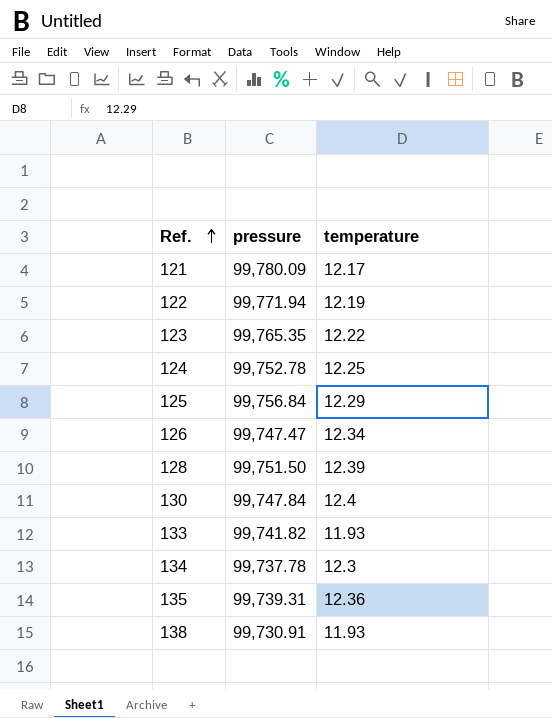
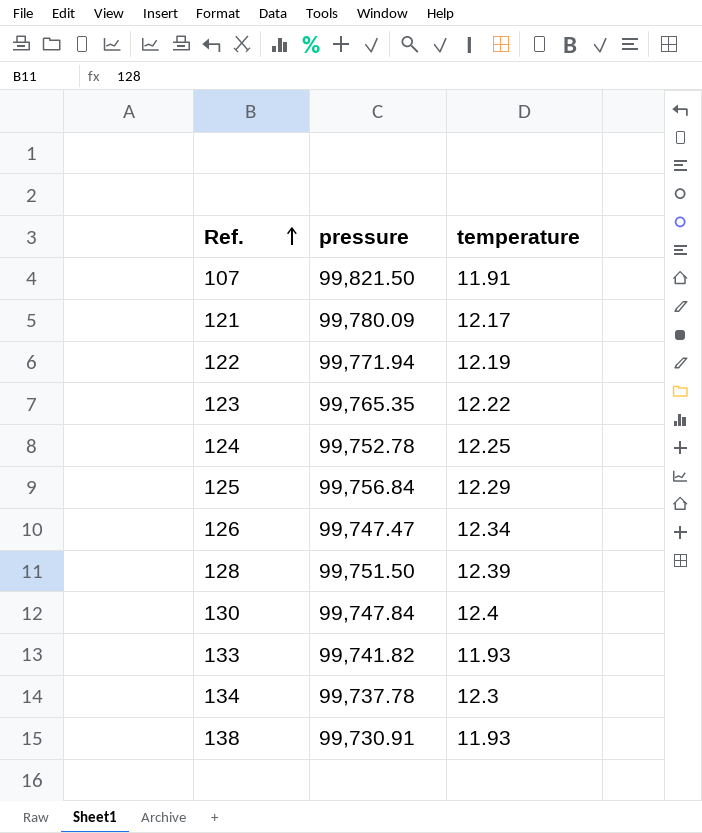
row 135: 99,739.31 | 12.36 -> none
row 107: none -> 99,821.50 | 11.91

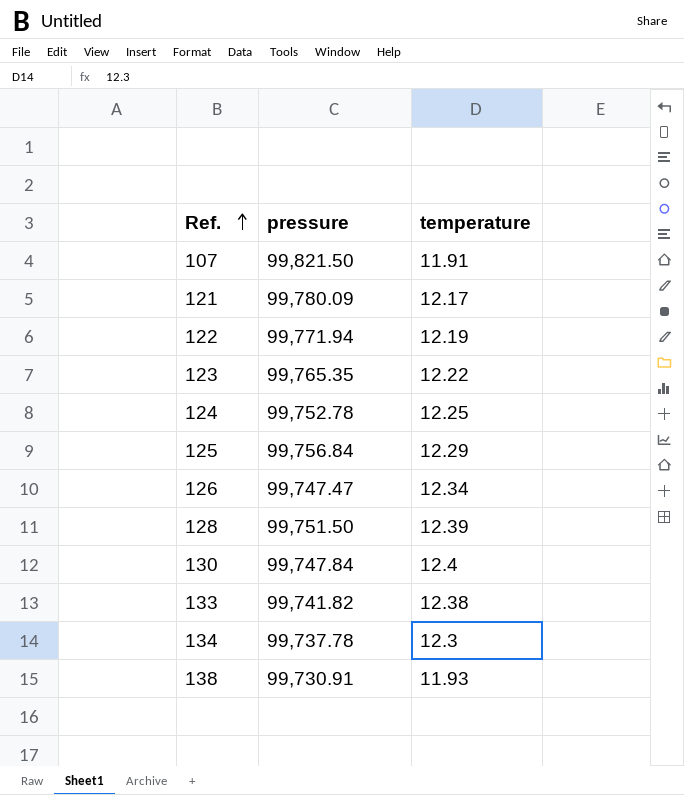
133 | temperature: 11.93 -> 12.38

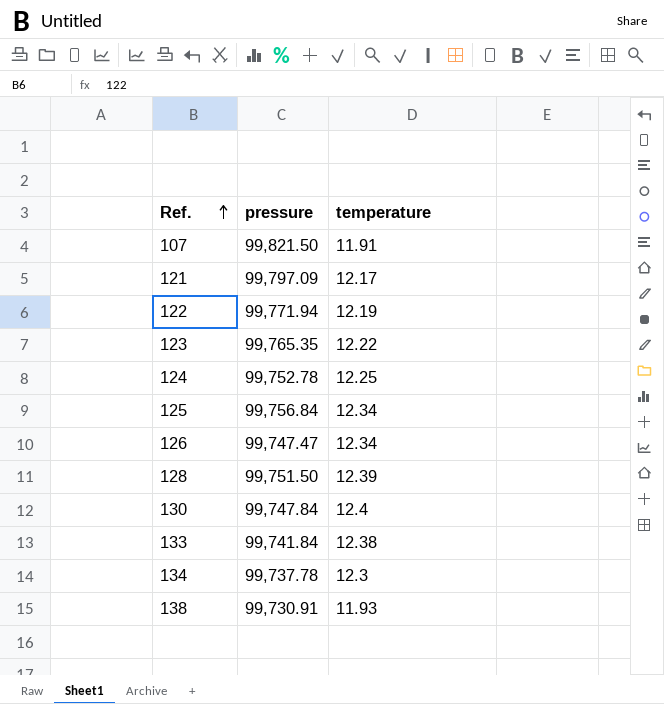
121 | pressure: 99,780.09 -> 99,797.09
125 | temperature: 12.29 -> 12.34
133 | pressure: 99,741.82 -> 99,741.84

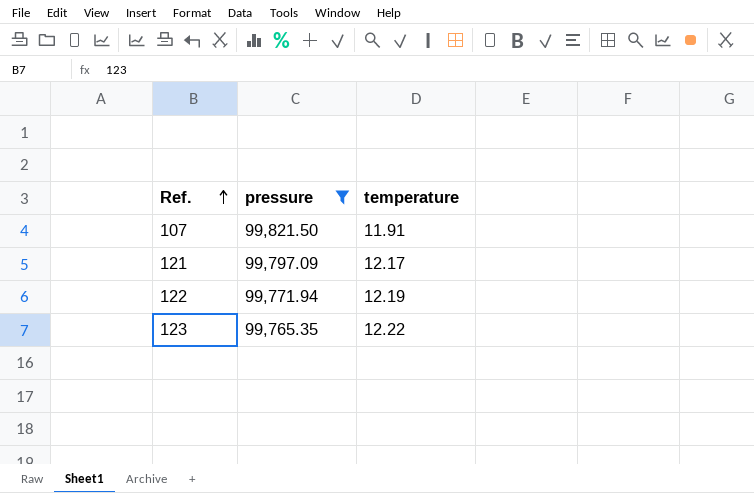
filter: none -> pressure >= 99,765.35

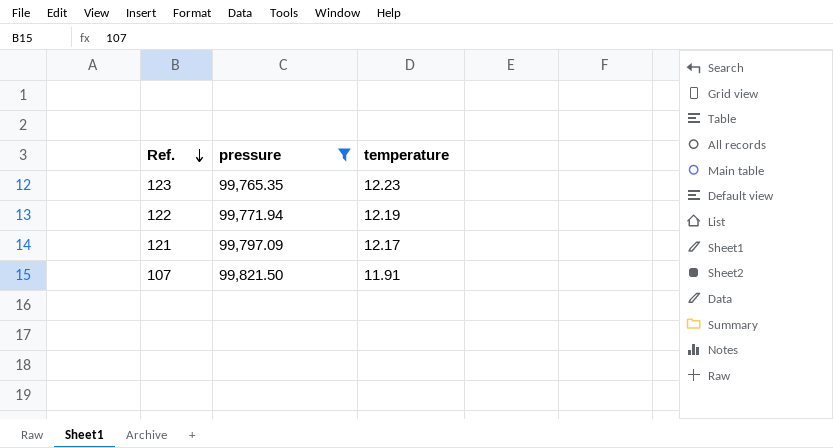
row order: Ref. ascending -> Ref. descending
123 | temperature: 12.22 -> 12.23

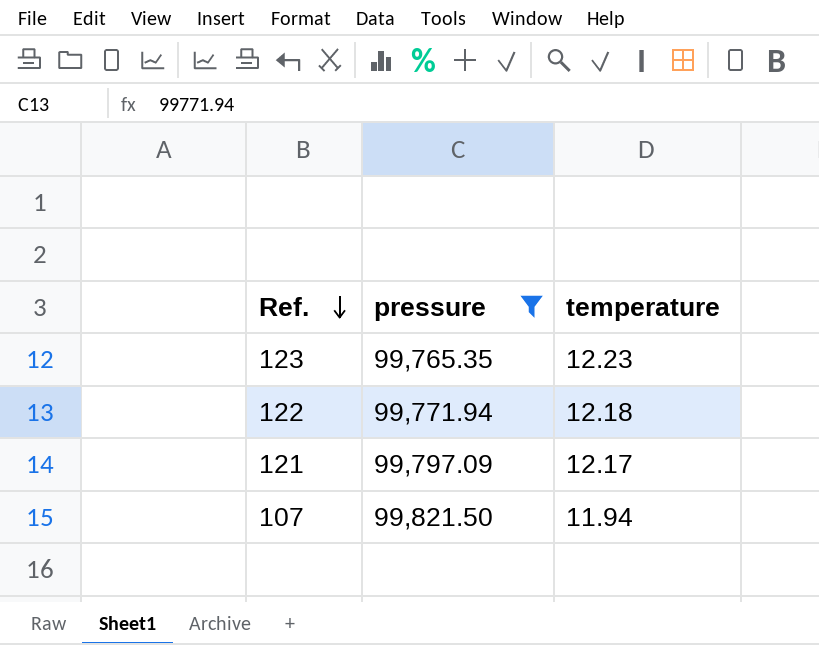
122 | temperature: 12.19 -> 12.18
107 | temperature: 11.91 -> 11.94

